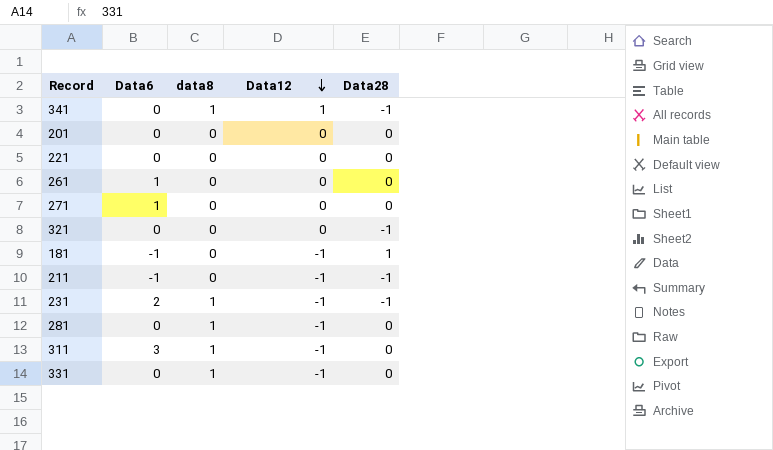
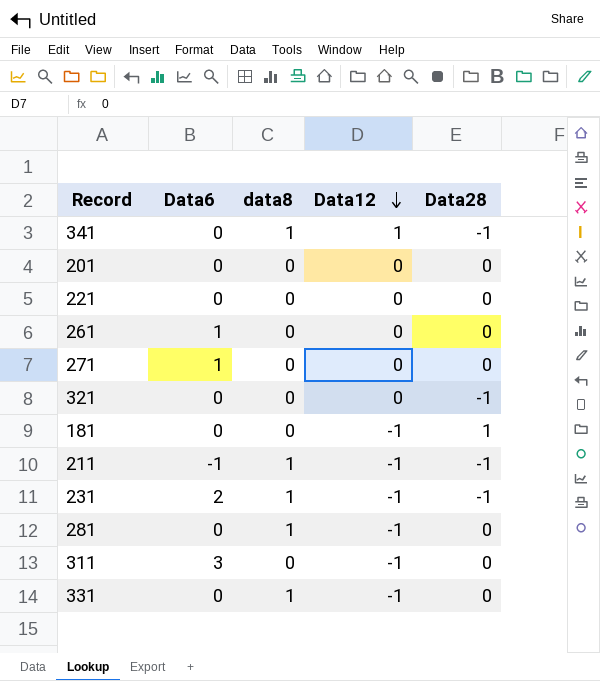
181 | Data6: -1 -> 0
211 | data8: 0 -> 1
311 | data8: 1 -> 0

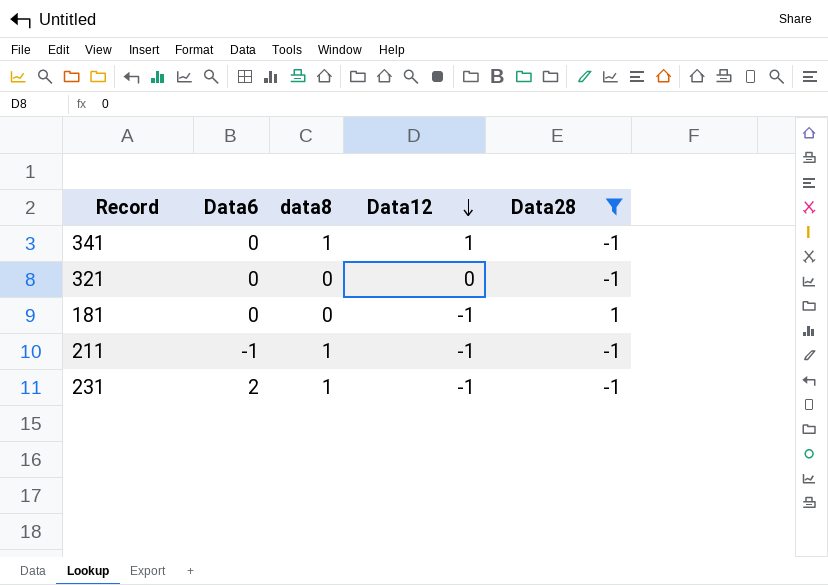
filter: none -> Data28 != 0

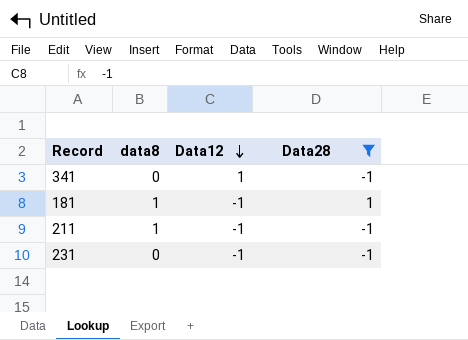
column Data6 | position: 2 -> none
row 321: 0 | 0 | 0 | -1 -> none
341 | data8: 1 -> 0
181 | data8: 0 -> 1
231 | data8: 1 -> 0

